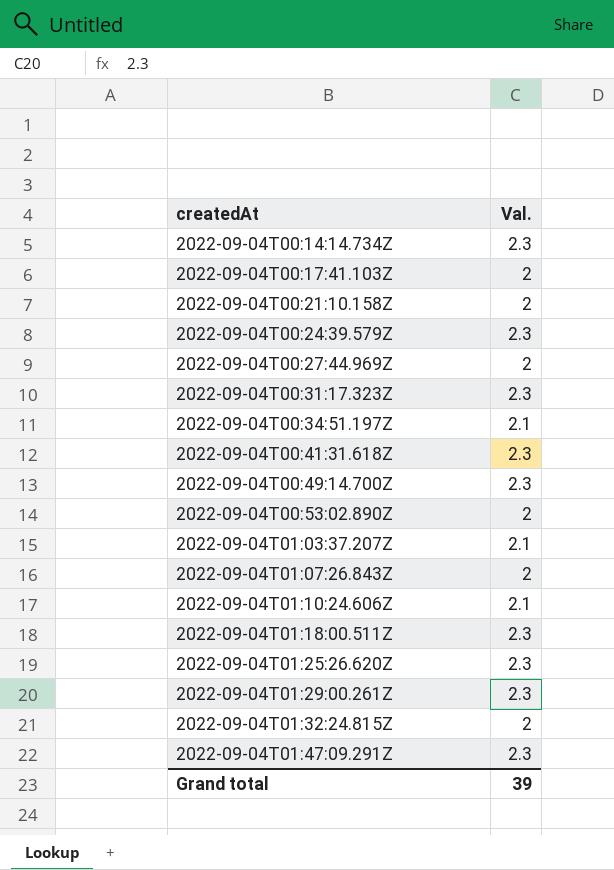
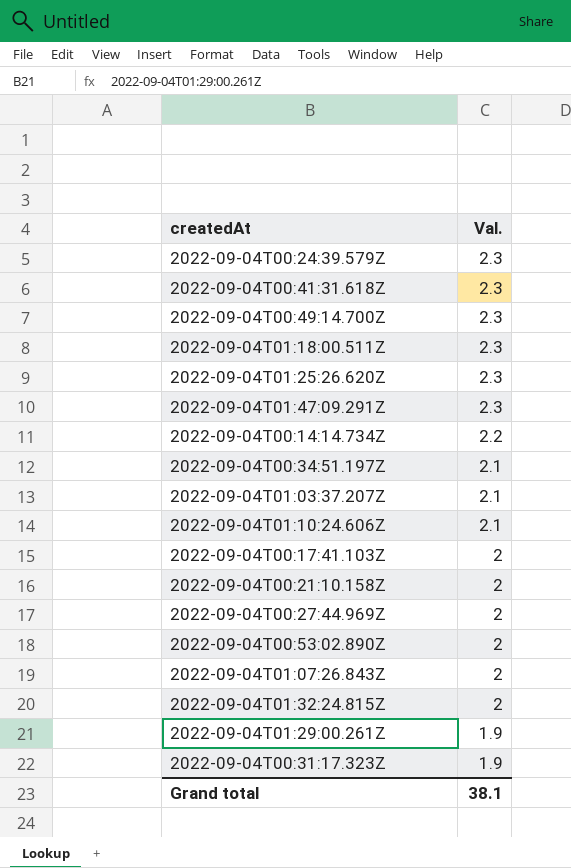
row order: createdAt ascending -> Val. descending
2022-09-04T00:14:14.734Z | Val.: 2.3 -> 2.2
2022-09-04T01:29:00.261Z | Val.: 2.3 -> 1.9
2022-09-04T00:31:17.323Z | Val.: 2.3 -> 1.9
Grand total | Val.: 39 -> 38.1

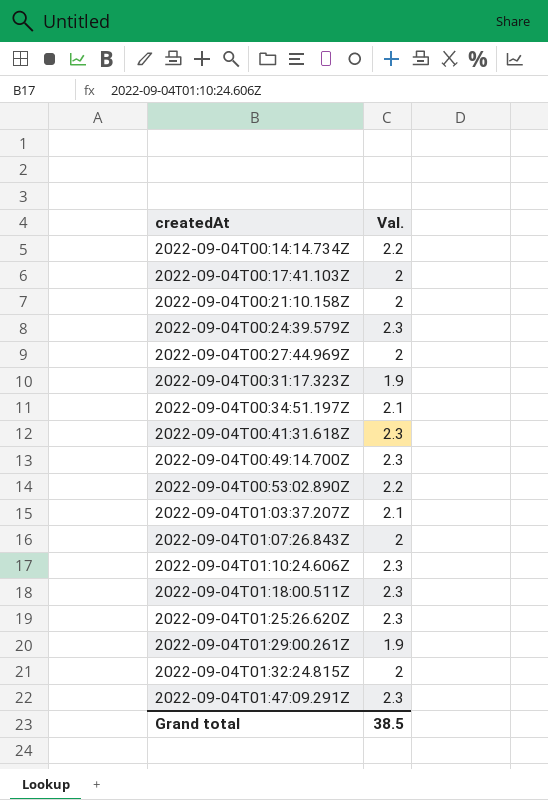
row order: Val. descending -> createdAt ascending
2022-09-04T00:53:02.890Z | Val.: 2 -> 2.2
2022-09-04T01:10:24.606Z | Val.: 2.1 -> 2.3
Grand total | Val.: 38.1 -> 38.5

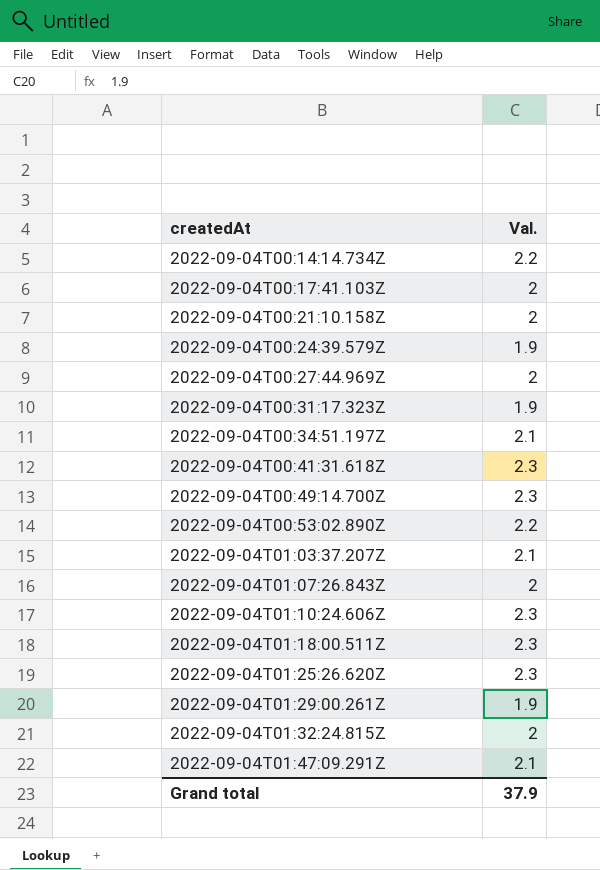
2022-09-04T00:24:39.579Z | Val.: 2.3 -> 1.9
2022-09-04T01:47:09.291Z | Val.: 2.3 -> 2.1
Grand total | Val.: 38.5 -> 37.9

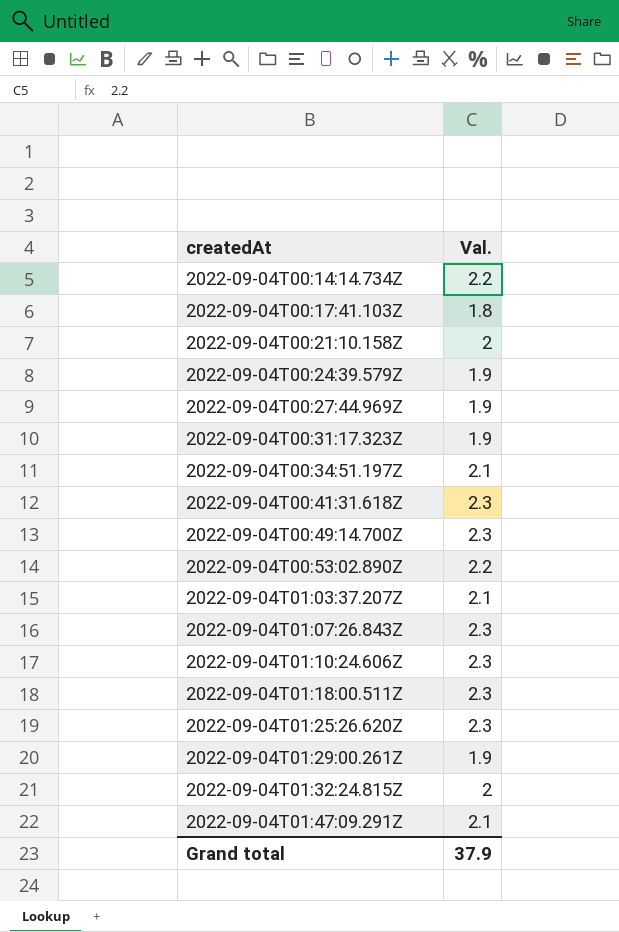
2022-09-04T00:17:41.103Z | Val.: 2 -> 1.8
2022-09-04T00:27:44.969Z | Val.: 2 -> 1.9
2022-09-04T01:07:26.843Z | Val.: 2 -> 2.3

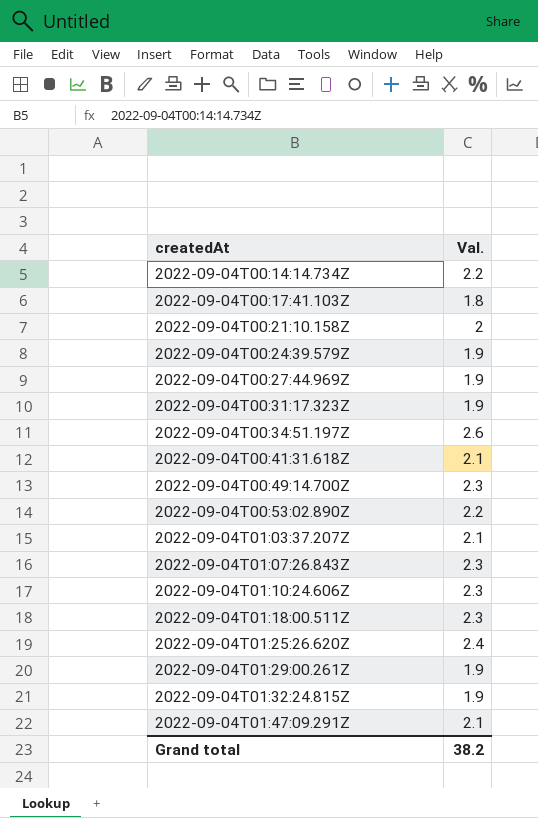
2022-09-04T00:34:51.197Z | Val.: 2.1 -> 2.6
2022-09-04T00:41:31.618Z | Val.: 2.3 -> 2.1
2022-09-04T01:25:26.620Z | Val.: 2.3 -> 2.4
2022-09-04T01:32:24.815Z | Val.: 2 -> 1.9
Grand total | Val.: 37.9 -> 38.2

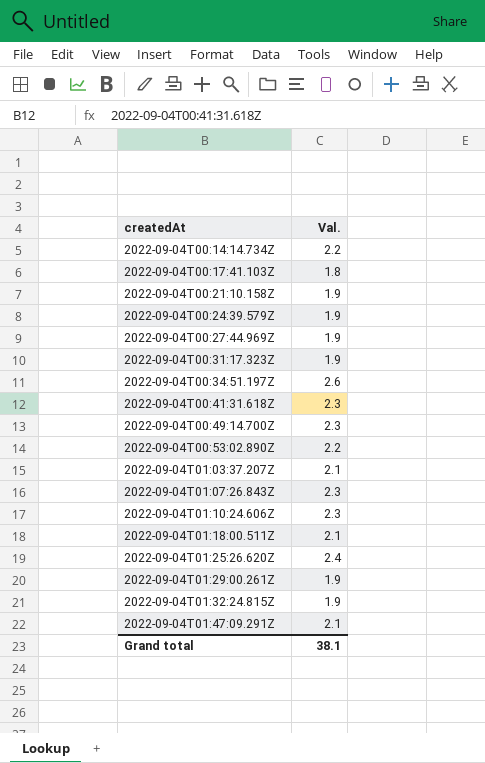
2022-09-04T00:21:10.158Z | Val.: 2 -> 1.9
2022-09-04T00:41:31.618Z | Val.: 2.1 -> 2.3
2022-09-04T01:18:00.511Z | Val.: 2.3 -> 2.1
Grand total | Val.: 38.2 -> 38.1

